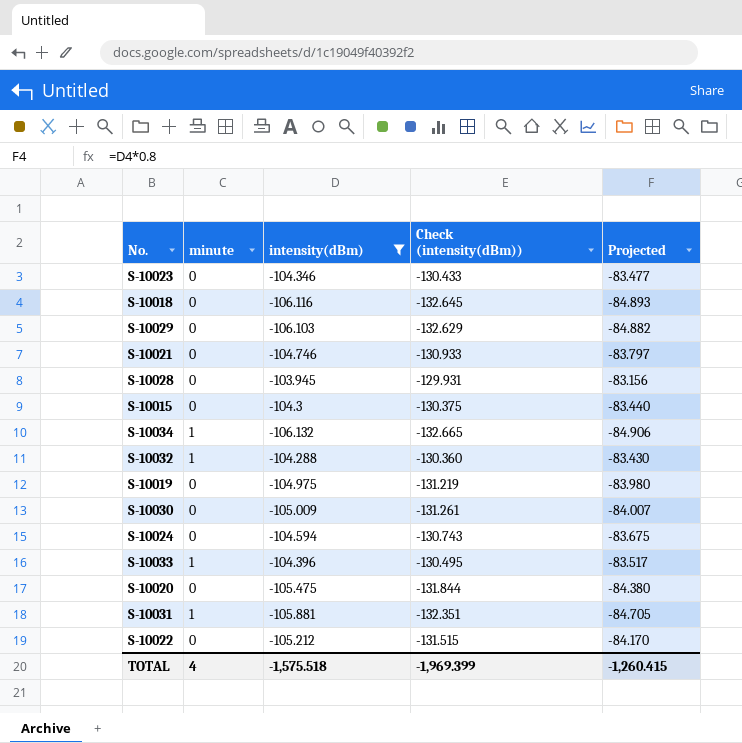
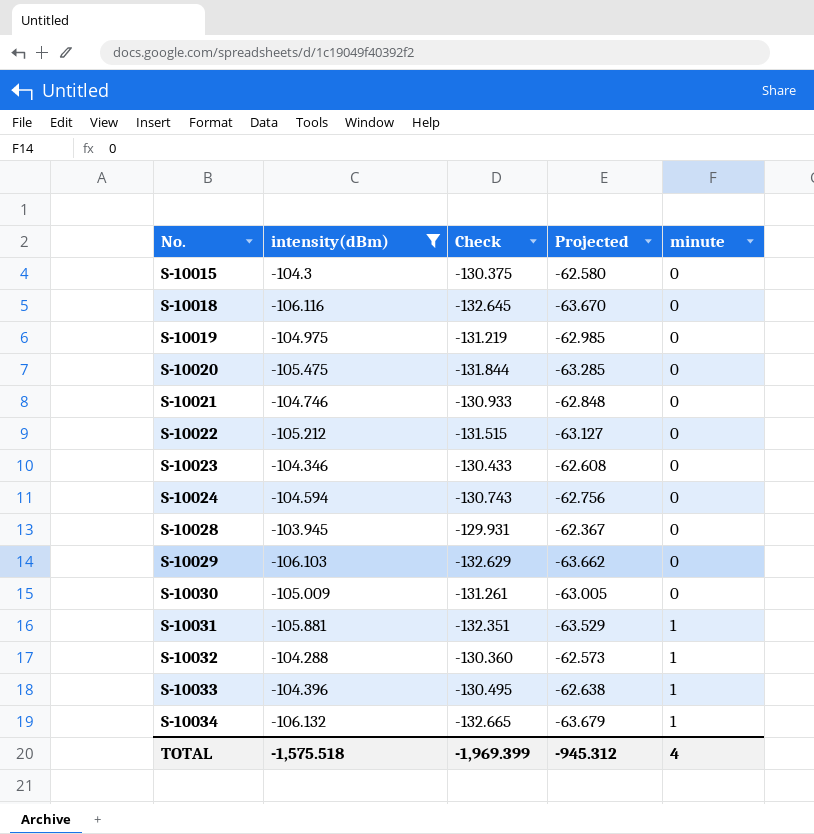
row order: none -> No. ascending
column name: Check (intensity(dBm)) -> Check
column Projected | formula: [intensity(dBm)] * 0.8 -> [intensity(dBm)] * 0.6
column minute | position: 2 -> 5
TOTAL | Projected: -1,260.415 -> -945.312

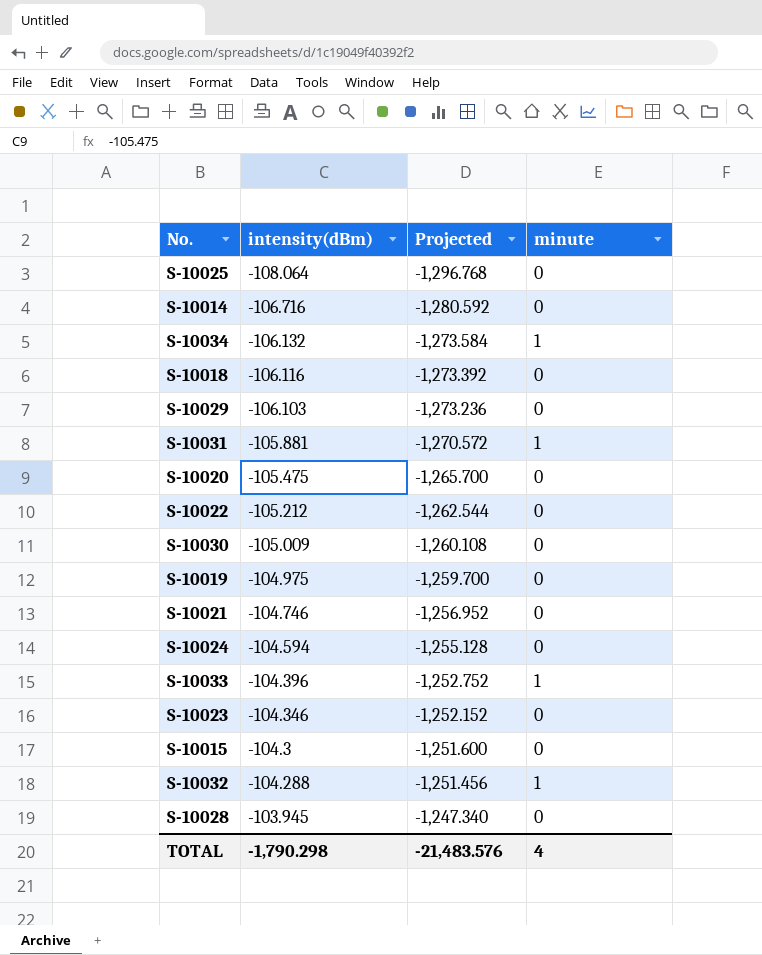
filter: intensity(dBm) >= -106.132 -> none
row order: No. ascending -> intensity(dBm) ascending
column Check | formula: [intensity(dBm)] * 1.25 -> none
column Projected | formula: [intensity(dBm)] * 0.6 -> [intensity(dBm)] * 12
TOTAL | intensity(dBm): -1,575.518 -> -1,790.298
TOTAL | Projected: -945.312 -> -21,483.576

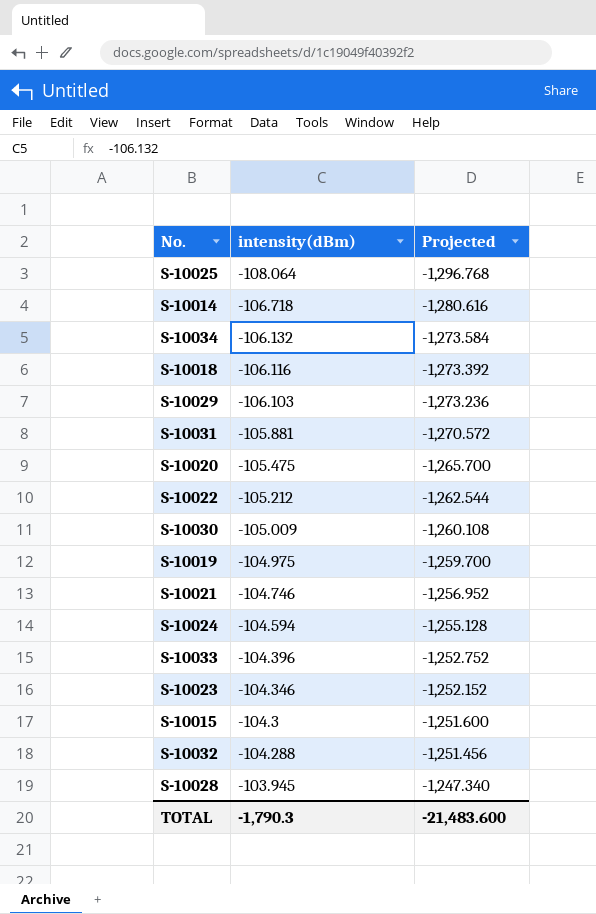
column minute | position: 4 -> none
S-10014 | intensity(dBm): -106.716 -> -106.718
S-10014 | Projected: -1,280.592 -> -1,280.616
TOTAL | intensity(dBm): -1,790.298 -> -1,790.3
TOTAL | Projected: -21,483.576 -> -21,483.600

